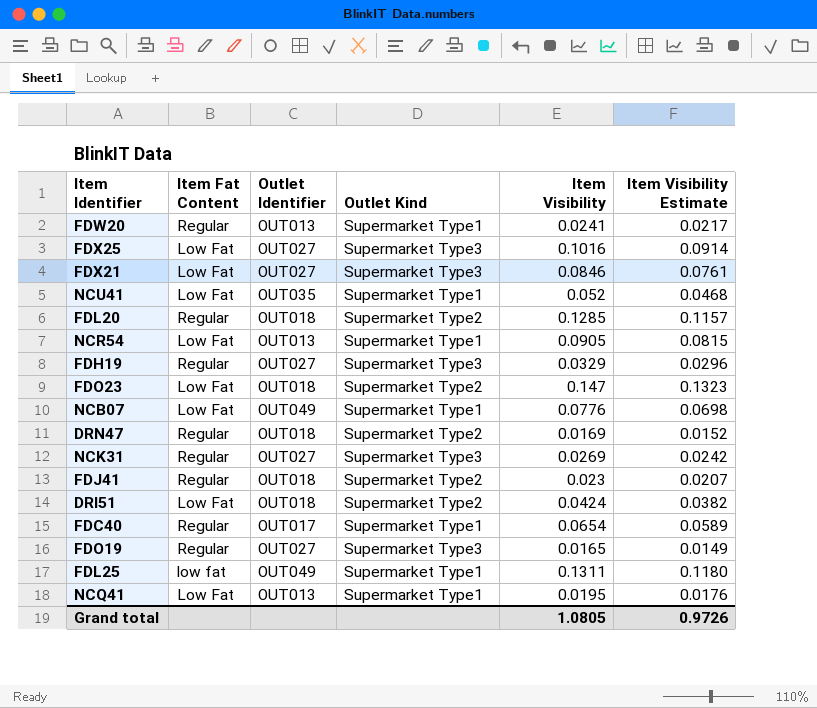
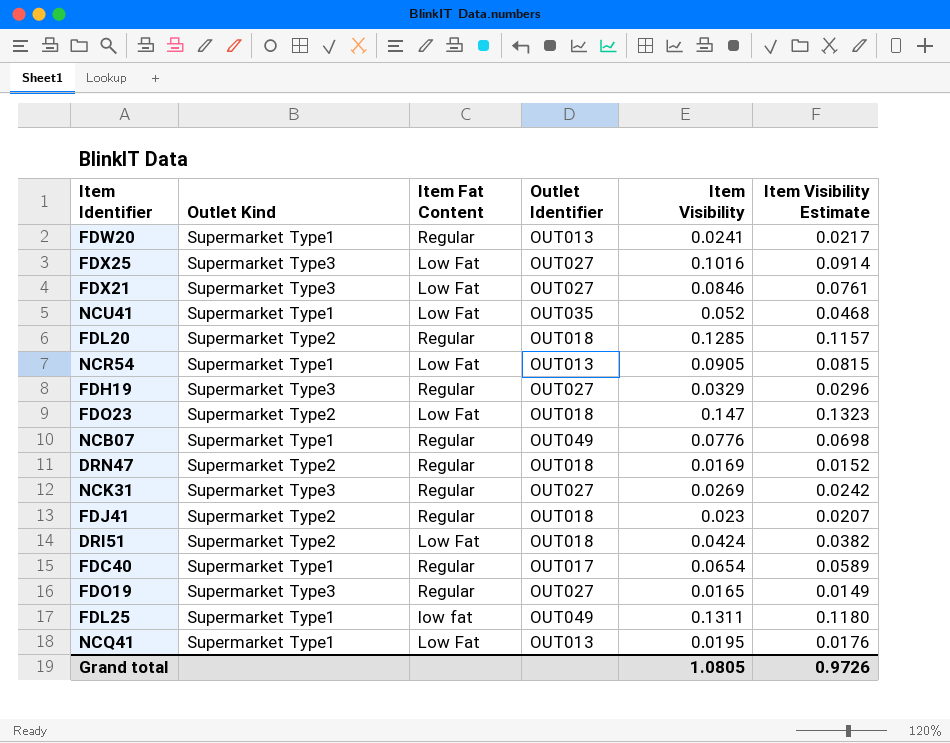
column Outlet Kind | position: 4 -> 2
NCB07 | Item Fat Content: Low Fat -> Regular

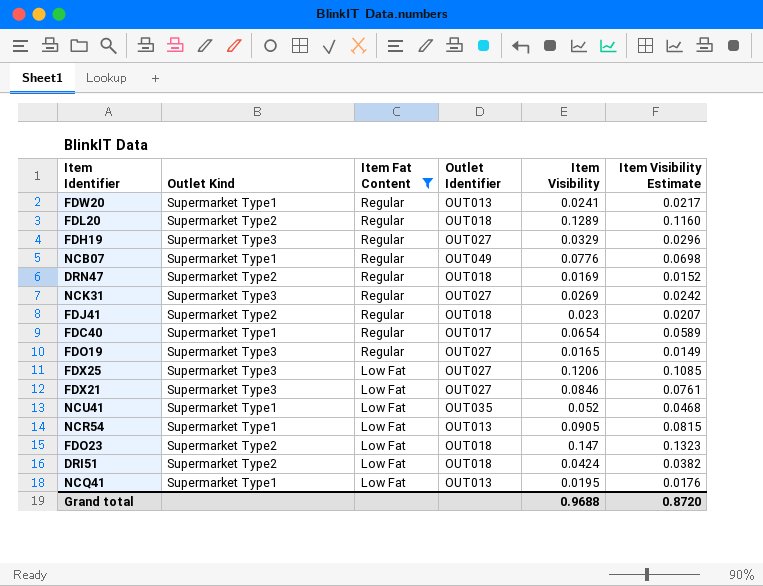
filter: none -> Item Fat Content != low fat
row order: none -> Item Fat Content descending
FDL20 | Item Visibility: 0.1285 -> 0.1289
FDL20 | Item Visibility Estimate: 0.1157 -> 0.1160
FDX25 | Item Visibility: 0.1016 -> 0.1206
FDX25 | Item Visibility Estimate: 0.0914 -> 0.1085
Grand total | Item Visibility: 1.0805 -> 0.9688
Grand total | Item Visibility Estimate: 0.9726 -> 0.8720

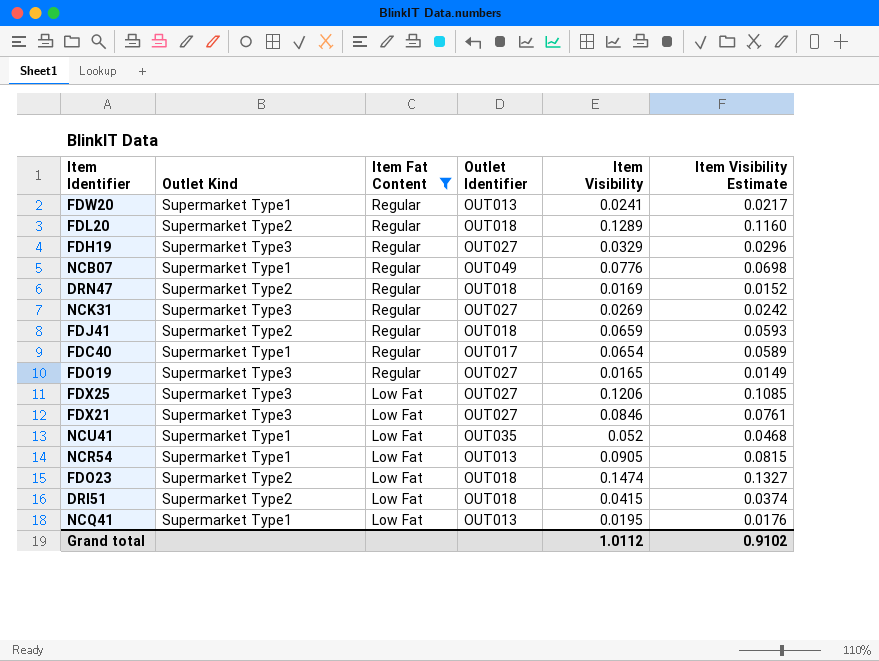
FDJ41 | Item Visibility: 0.023 -> 0.0659
FDJ41 | Item Visibility Estimate: 0.0207 -> 0.0593
FDO23 | Item Visibility: 0.147 -> 0.1474
FDO23 | Item Visibility Estimate: 0.1323 -> 0.1327
DRI51 | Item Visibility: 0.0424 -> 0.0415
DRI51 | Item Visibility Estimate: 0.0382 -> 0.0374
Grand total | Item Visibility: 0.9688 -> 1.0112
Grand total | Item Visibility Estimate: 0.8720 -> 0.9102

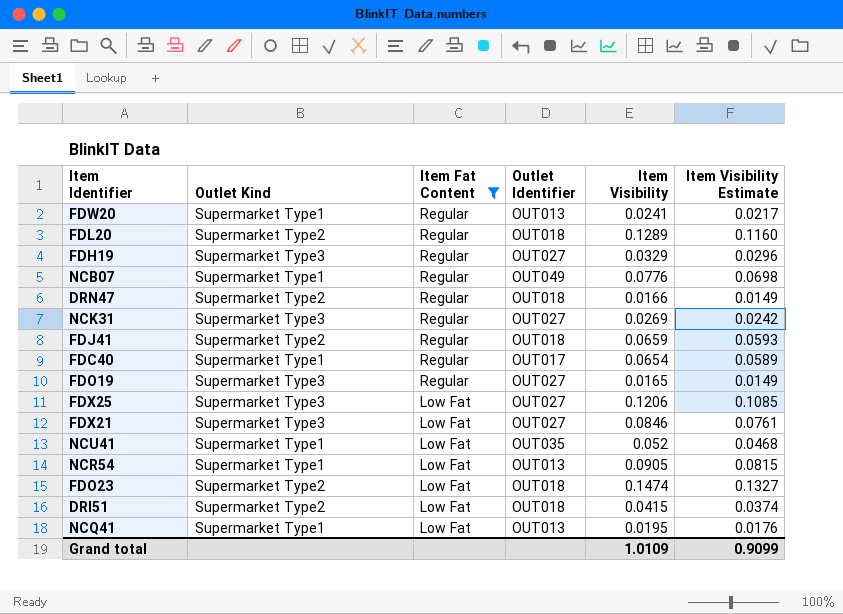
DRN47 | Item Visibility: 0.0169 -> 0.0166
DRN47 | Item Visibility Estimate: 0.0152 -> 0.0149
Grand total | Item Visibility: 1.0112 -> 1.0109
Grand total | Item Visibility Estimate: 0.9102 -> 0.9099

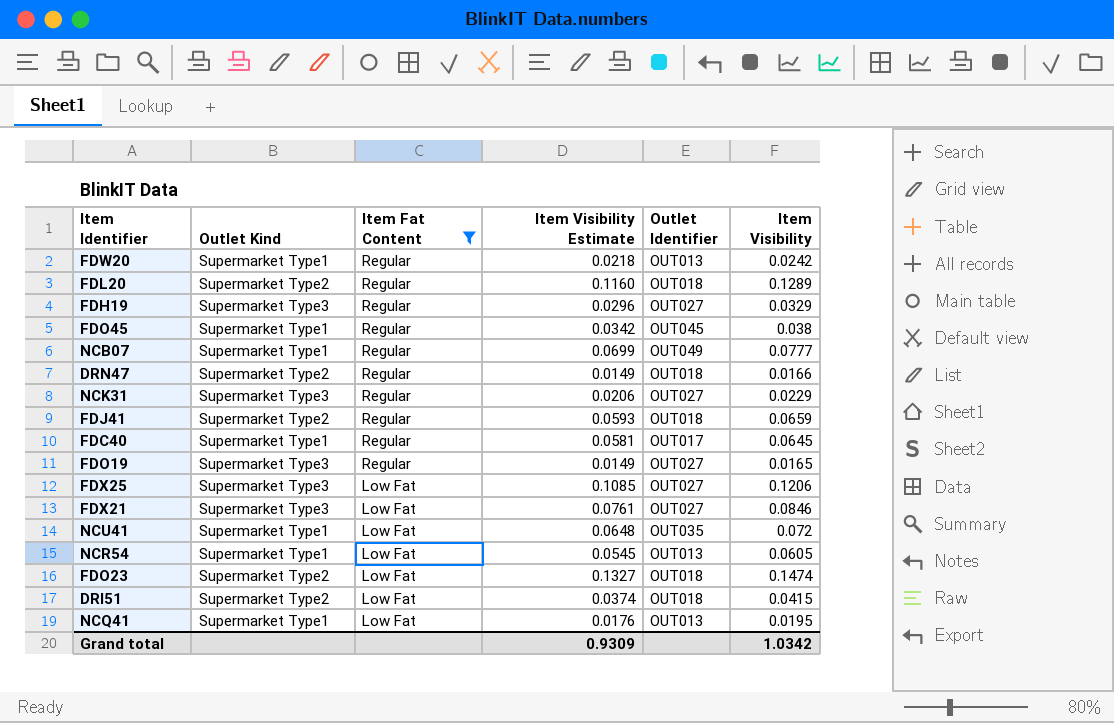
column Item Visibility Estimate | position: 6 -> 4
FDW20 | Item Visibility Estimate: 0.0217 -> 0.0218
FDW20 | Item Visibility: 0.0241 -> 0.0242
row FDO45: none -> Supermarket Type1 | Regular | 0.0342 | OUT045 | 0.038
NCB07 | Item Visibility Estimate: 0.0698 -> 0.0699
NCB07 | Item Visibility: 0.0776 -> 0.0777
NCK31 | Item Visibility Estimate: 0.0242 -> 0.0206
NCK31 | Item Visibility: 0.0269 -> 0.0229
FDC40 | Item Visibility Estimate: 0.0589 -> 0.0581
FDC40 | Item Visibility: 0.0654 -> 0.0645
NCU41 | Item Visibility Estimate: 0.0468 -> 0.0648
NCU41 | Item Visibility: 0.052 -> 0.072
NCR54 | Item Visibility Estimate: 0.0815 -> 0.0545
NCR54 | Item Visibility: 0.0905 -> 0.0605
Grand total | Item Visibility Estimate: 0.9099 -> 0.9309
Grand total | Item Visibility: 1.0109 -> 1.0342

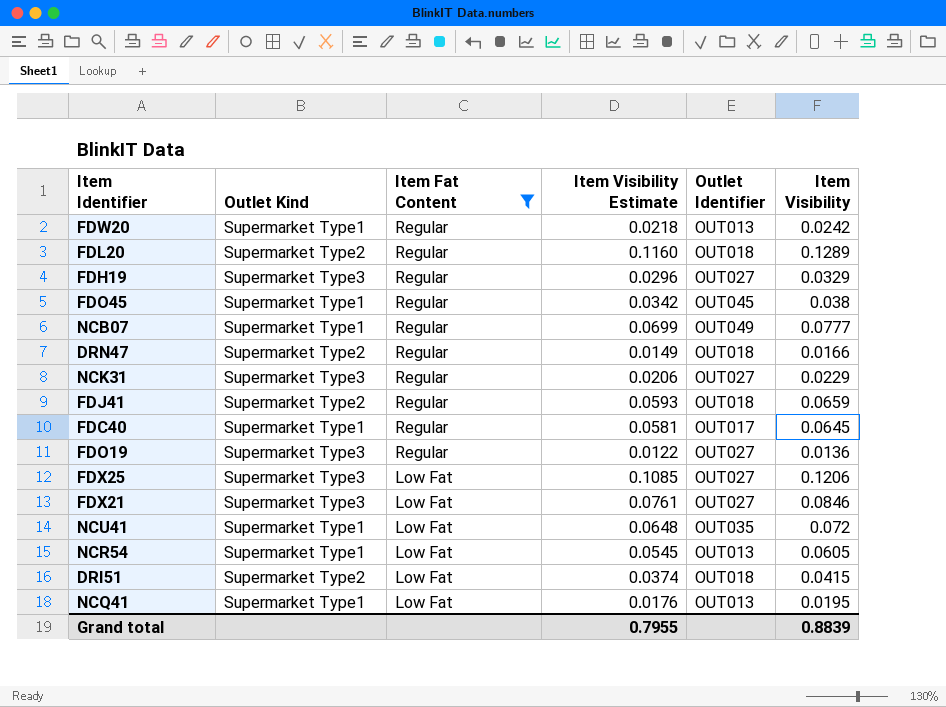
row FDO23: Supermarket Type2 | Low Fat | 0.1327 | OUT018 | 0.1474 -> none
FDO19 | Item Visibility Estimate: 0.0149 -> 0.0122
FDO19 | Item Visibility: 0.0165 -> 0.0136
Grand total | Item Visibility Estimate: 0.9309 -> 0.7955
Grand total | Item Visibility: 1.0342 -> 0.8839

